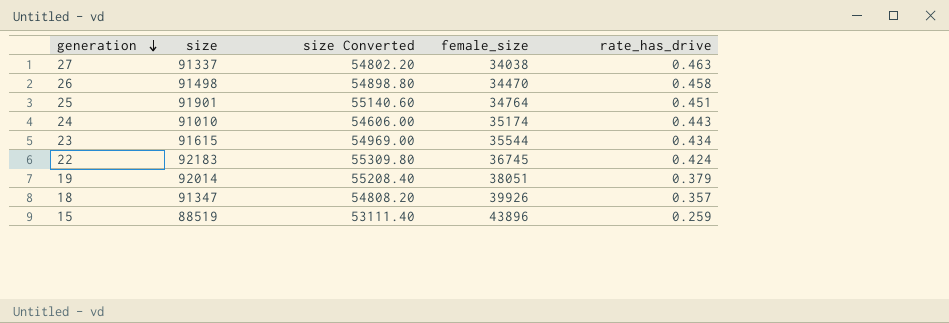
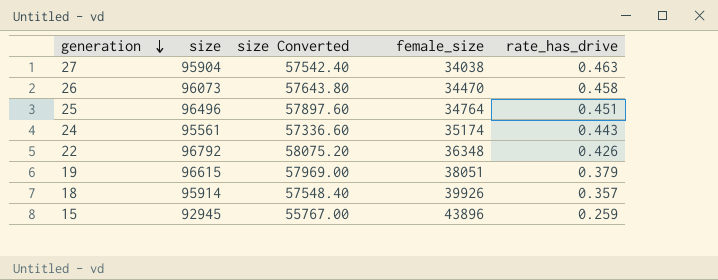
row 23: 91615 | 54969.00 | 35544 | 0.434 -> none
27 | size: 91337 -> 95904
27 | size Converted: 54802.20 -> 57542.40
26 | size: 91498 -> 96073
26 | size Converted: 54898.80 -> 57643.80
25 | size: 91901 -> 96496
25 | size Converted: 55140.60 -> 57897.60
24 | size: 91010 -> 95561
24 | size Converted: 54606.00 -> 57336.60
22 | size: 92183 -> 96792
22 | size Converted: 55309.80 -> 58075.20
22 | female_size: 36745 -> 36348
22 | rate_has_drive: 0.424 -> 0.426
19 | size: 92014 -> 96615
19 | size Converted: 55208.40 -> 57969.00
18 | size: 91347 -> 95914
18 | size Converted: 54808.20 -> 57548.40
15 | size: 88519 -> 92945
15 | size Converted: 53111.40 -> 55767.00

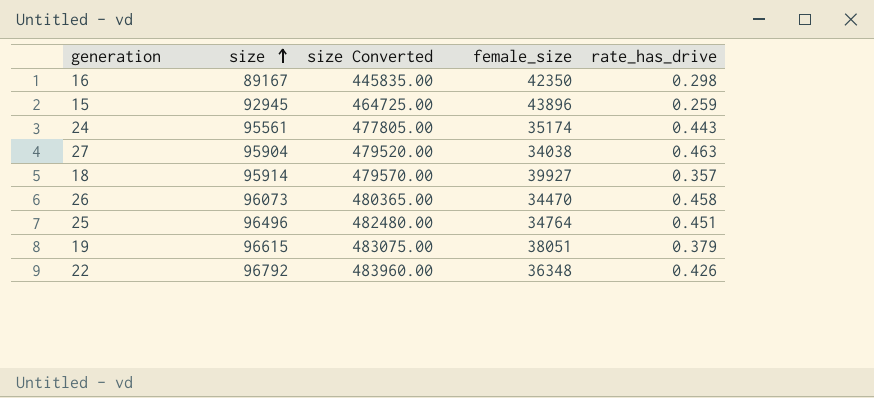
row order: generation descending -> size ascending
column size Converted | formula: [size] * 0.6 -> [size] * 5
row 16: none -> 89167 | 445835.00 | 42350 | 0.298
18 | female_size: 39926 -> 39927

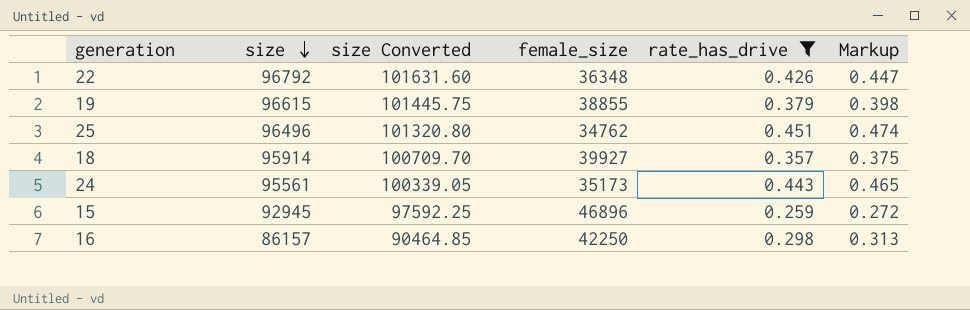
filter: none -> rate_has_drive <= 0.451
row order: size ascending -> size descending
column size Converted | formula: [size] * 5 -> [size] * 1.05
column Markup | formula: none -> [rate_has_drive] * 1.05
19 | female_size: 38051 -> 38855
25 | female_size: 34764 -> 34762
24 | female_size: 35174 -> 35173
15 | female_size: 43896 -> 46896
16 | size: 89167 -> 86157
16 | female_size: 42350 -> 42250

